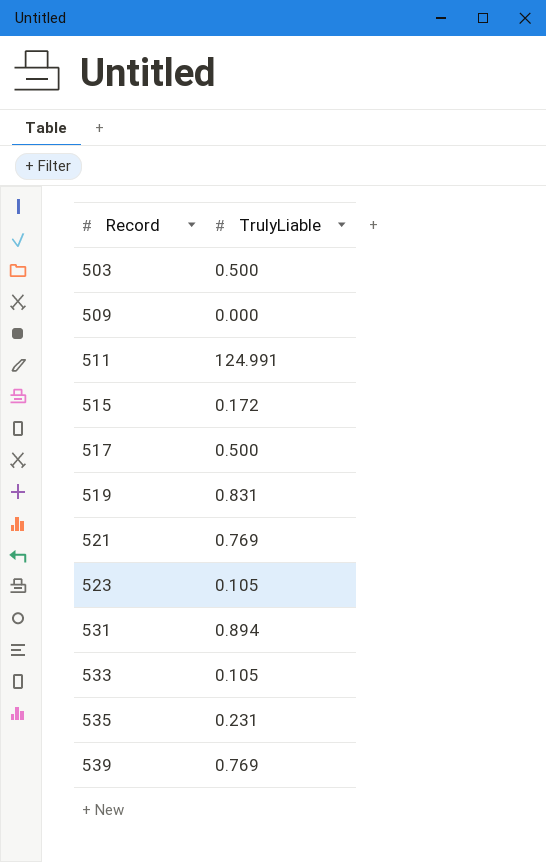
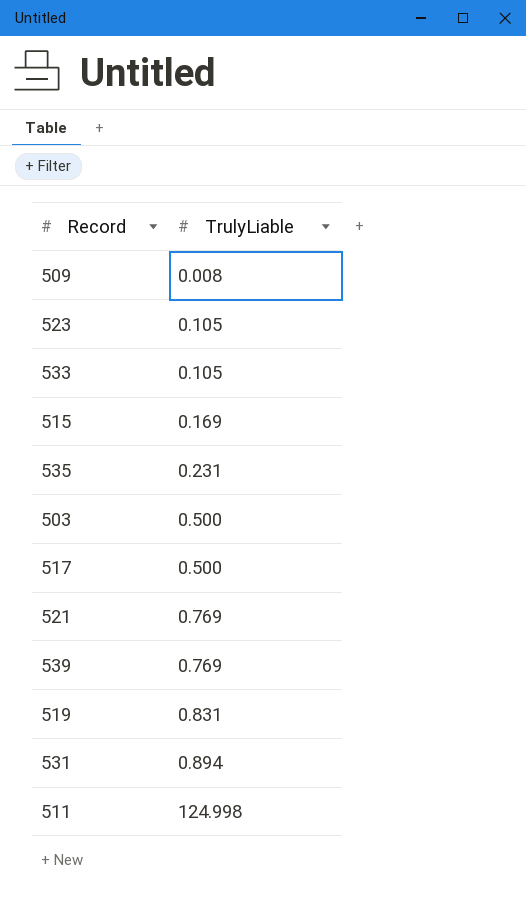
row order: Record ascending -> TrulyLiable ascending
509 | TrulyLiable: 0.000 -> 0.008
515 | TrulyLiable: 0.172 -> 0.169
511 | TrulyLiable: 124.991 -> 124.998

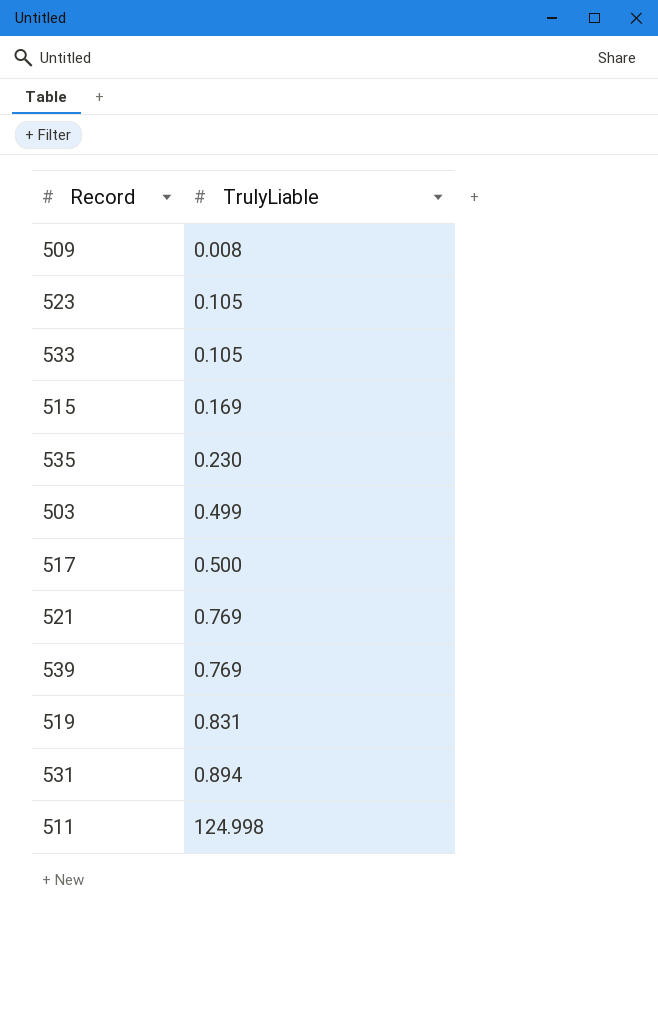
535 | TrulyLiable: 0.231 -> 0.230
503 | TrulyLiable: 0.500 -> 0.499

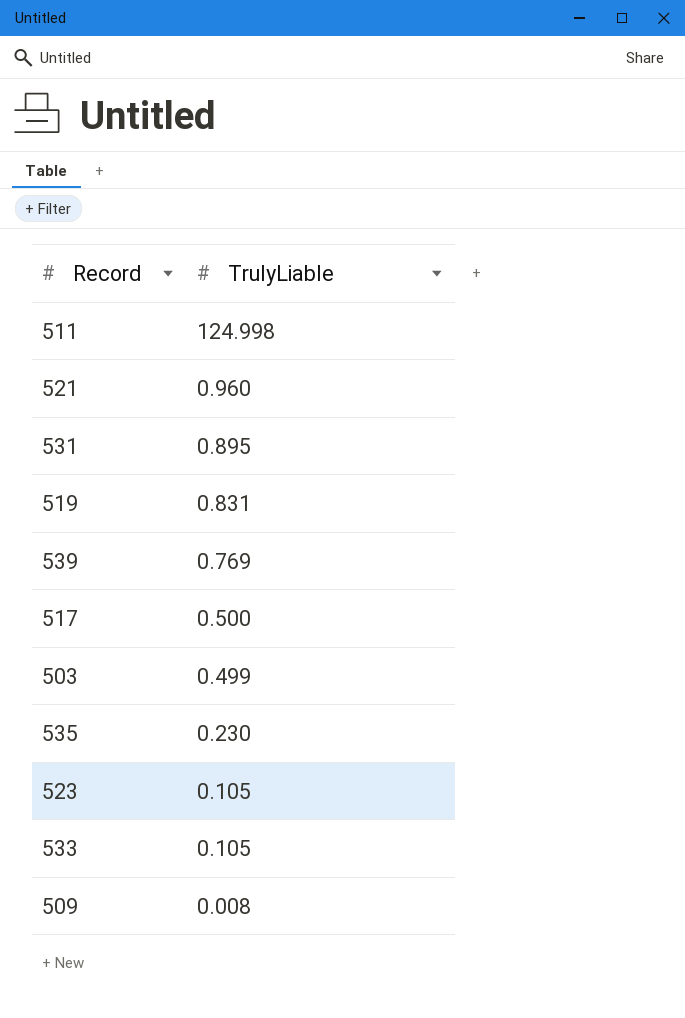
row order: TrulyLiable ascending -> TrulyLiable descending
row 515: 0.169 -> none
521 | TrulyLiable: 0.769 -> 0.960
531 | TrulyLiable: 0.894 -> 0.895

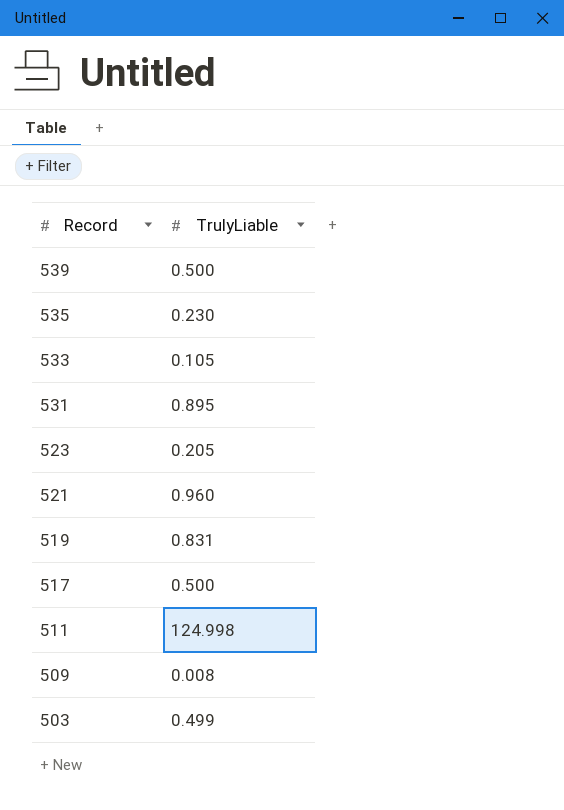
row order: TrulyLiable descending -> Record descending
539 | TrulyLiable: 0.769 -> 0.500
523 | TrulyLiable: 0.105 -> 0.205

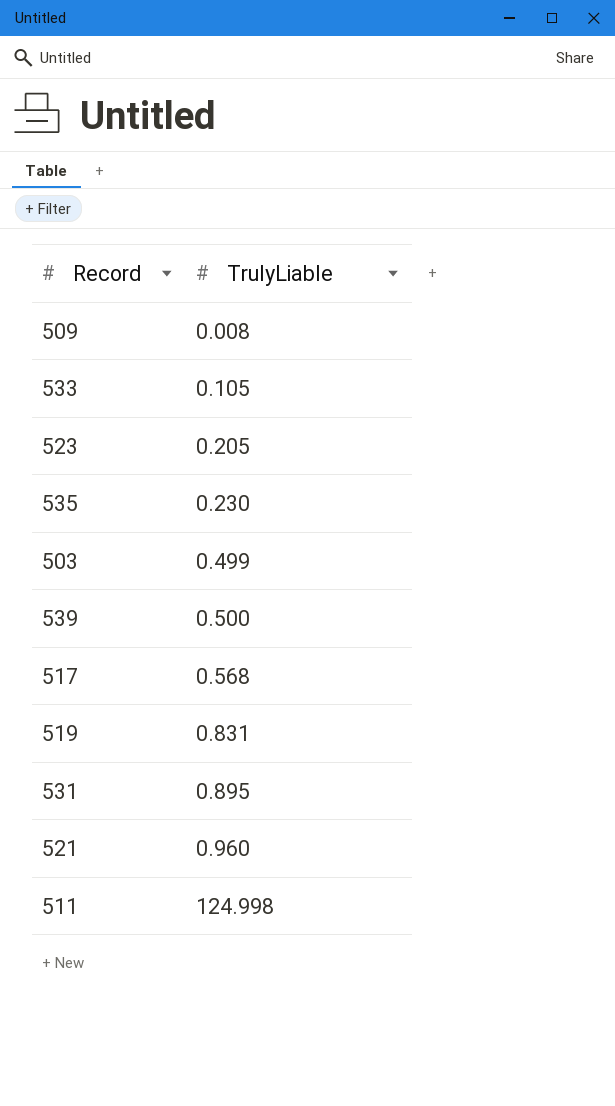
row order: Record descending -> TrulyLiable ascending
517 | TrulyLiable: 0.500 -> 0.568

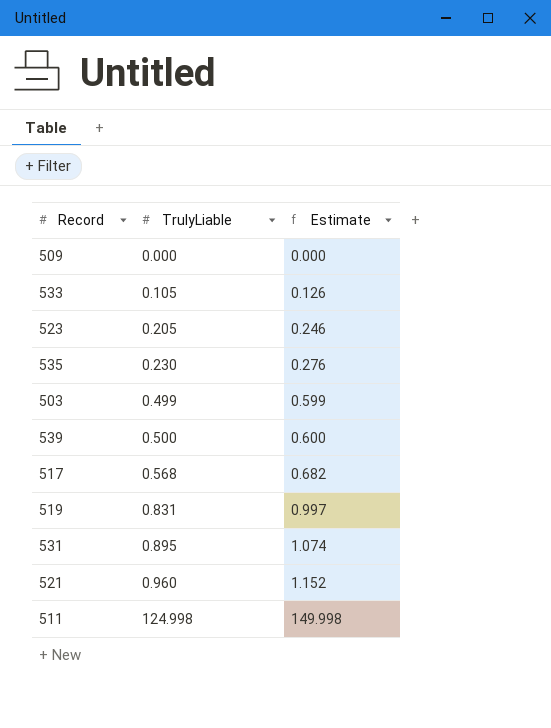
column Estimate | formula: none -> [TrulyLiable] * 1.2
509 | TrulyLiable: 0.008 -> 0.000

